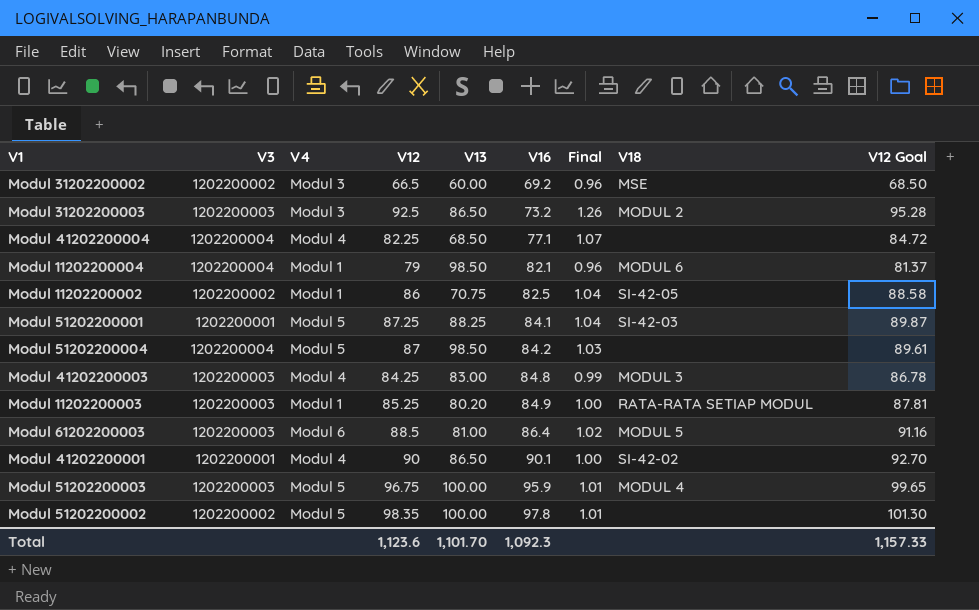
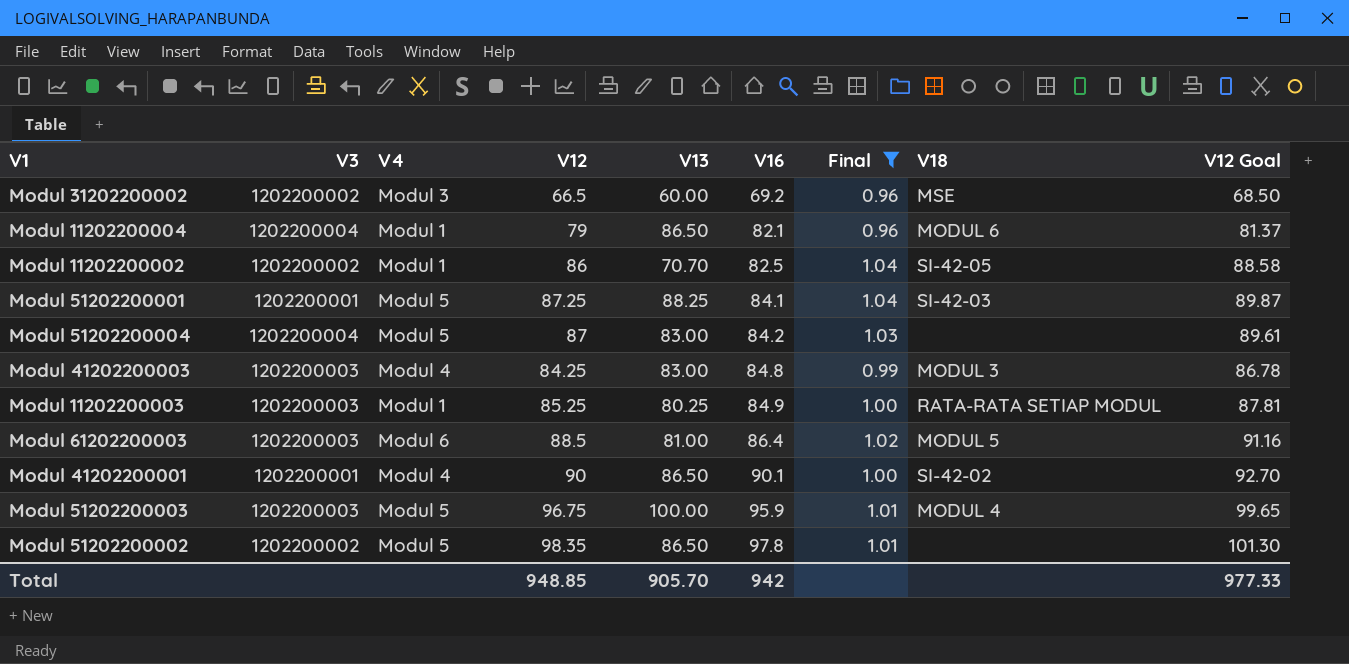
filter: none -> Final <= 1.04
Modul 11202200004 | V13: 98.50 -> 86.50
Modul 11202200002 | V13: 70.75 -> 70.70
Modul 51202200004 | V13: 98.50 -> 83.00
Modul 11202200003 | V13: 80.20 -> 80.25
Modul 51202200002 | V13: 100.00 -> 86.50
Total | V12: 1,123.6 -> 948.85
Total | V13: 1,101.70 -> 905.70
Total | V16: 1,092.3 -> 942
Total | V12 Goal: 1,157.33 -> 977.33

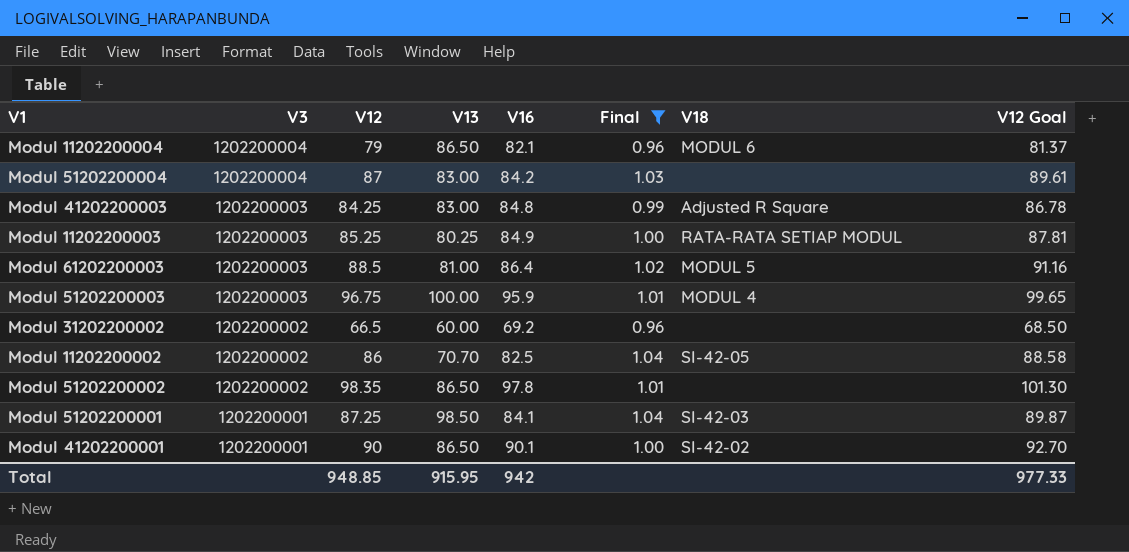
row order: V16 ascending -> V3 descending
column V4 | position: 3 -> none
Modul 41202200003 | V18: MODUL 3 -> Adjusted R Square
Modul 31202200002 | V18: MSE -> none
Modul 51202200001 | V13: 88.25 -> 98.50
Total | V13: 905.70 -> 915.95

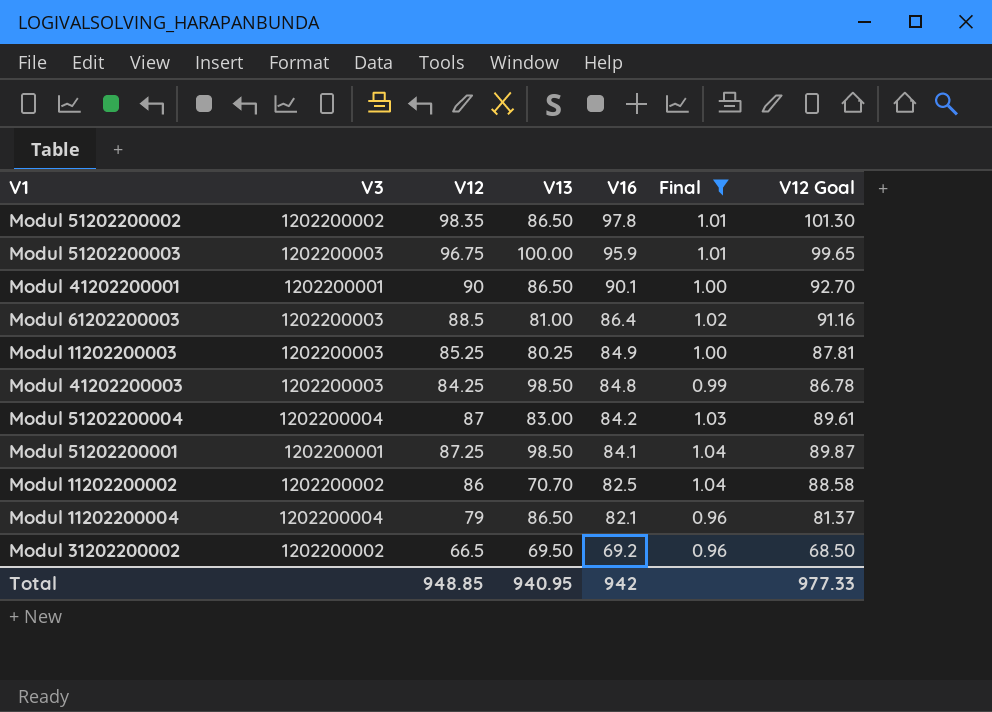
row order: V3 descending -> V16 descending
column V18 | position: 7 -> none
Modul 41202200003 | V13: 83.00 -> 98.50
Modul 31202200002 | V13: 60.00 -> 69.50
Total | V13: 915.95 -> 940.95

